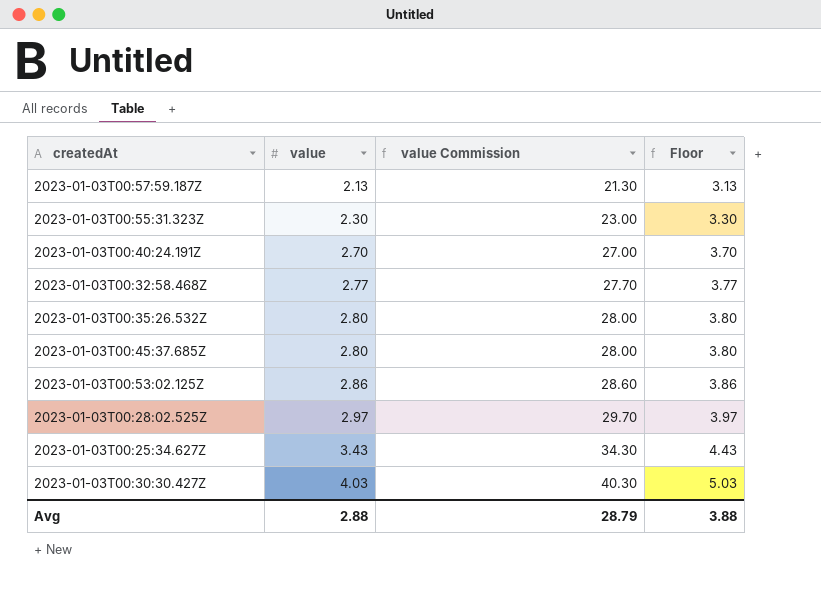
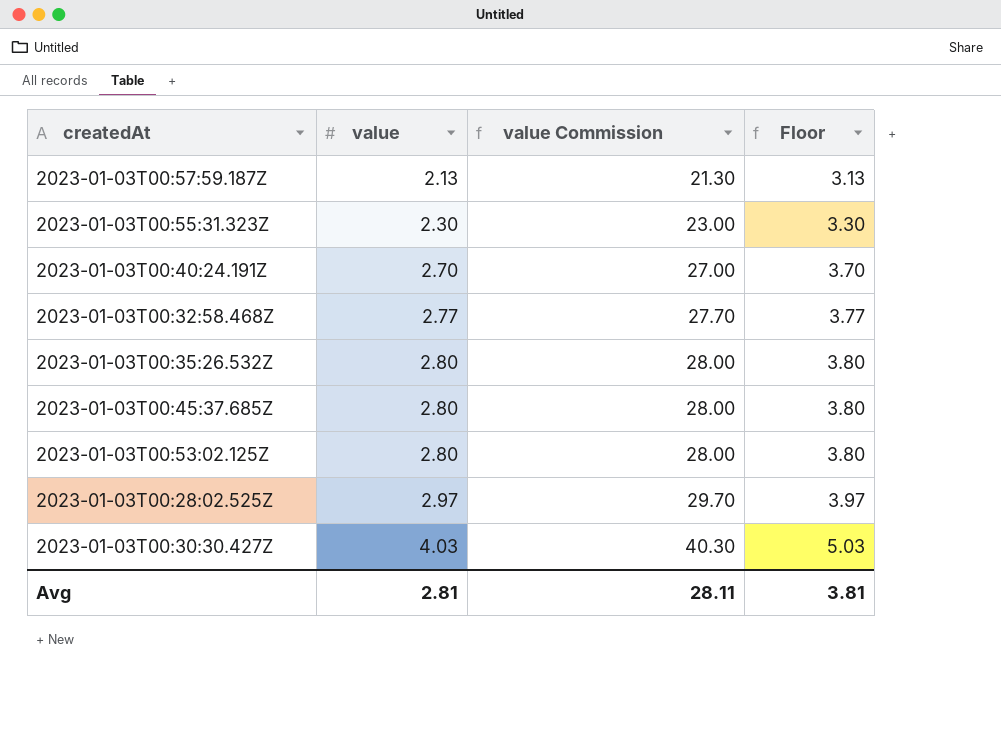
row 2023-01-03T00:25:34.627Z: 3.43 | 34.30 | 4.43 -> none
2023-01-03T00:53:02.125Z | value: 2.86 -> 2.80
2023-01-03T00:53:02.125Z | value Commission: 28.60 -> 28.00
2023-01-03T00:53:02.125Z | Floor: 3.86 -> 3.80
Avg | value: 2.88 -> 2.81
Avg | value Commission: 28.79 -> 28.11
Avg | Floor: 3.88 -> 3.81

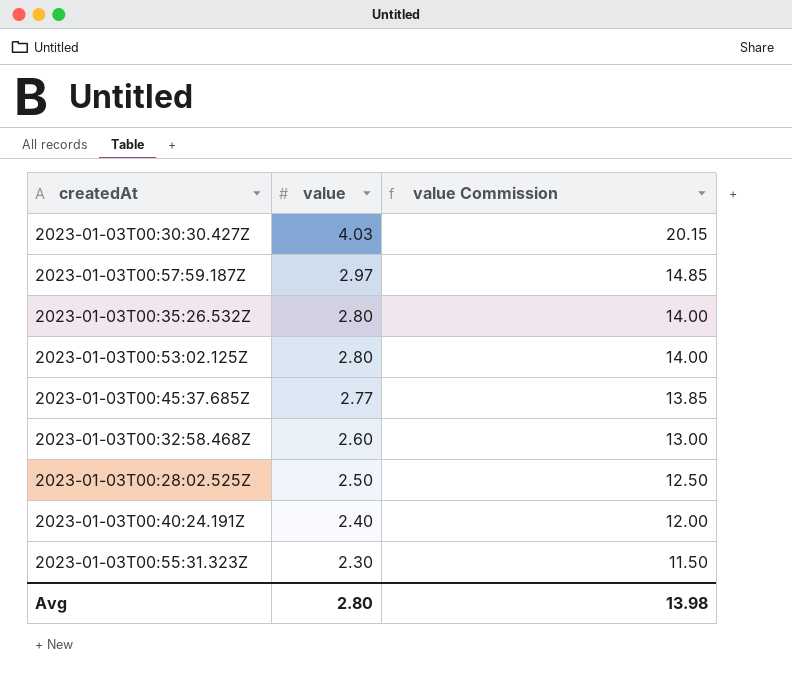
row order: value ascending -> value descending
column Floor | formula: [value] + 1 -> none
column value Commission | formula: [value] * 10 -> [value] * 5
2023-01-03T00:57:59.187Z | value: 2.13 -> 2.97
2023-01-03T00:45:37.685Z | value: 2.80 -> 2.77
2023-01-03T00:32:58.468Z | value: 2.77 -> 2.60
2023-01-03T00:28:02.525Z | value: 2.97 -> 2.50
2023-01-03T00:40:24.191Z | value: 2.70 -> 2.40
Avg | value: 2.81 -> 2.80
Avg | value Commission: 28.11 -> 13.98

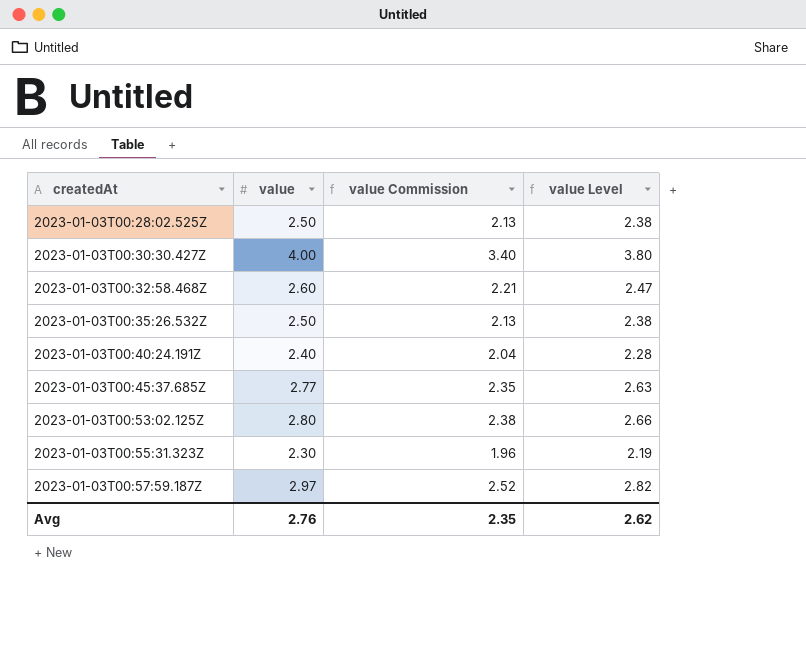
row order: value descending -> createdAt ascending
column value Commission | formula: [value] * 5 -> [value] * 0.85
column value Level | formula: none -> [value] * 0.95
2023-01-03T00:30:30.427Z | value: 4.03 -> 4.00
2023-01-03T00:35:26.532Z | value: 2.80 -> 2.50
Avg | value: 2.80 -> 2.76
Avg | value Commission: 13.98 -> 2.35

